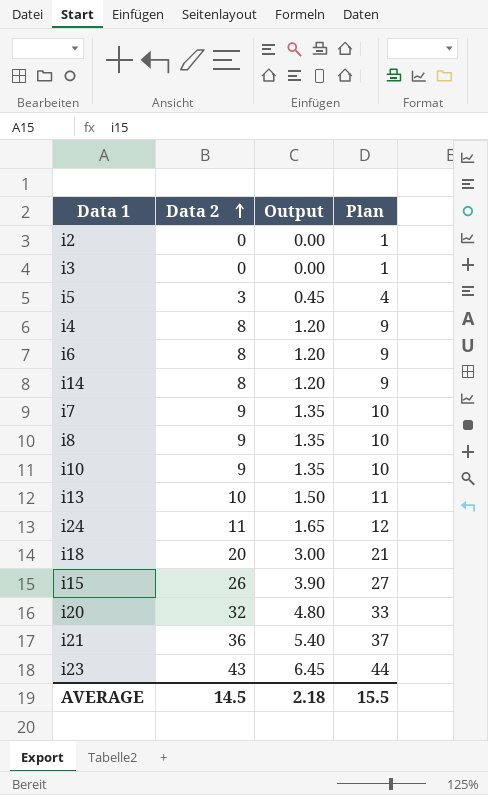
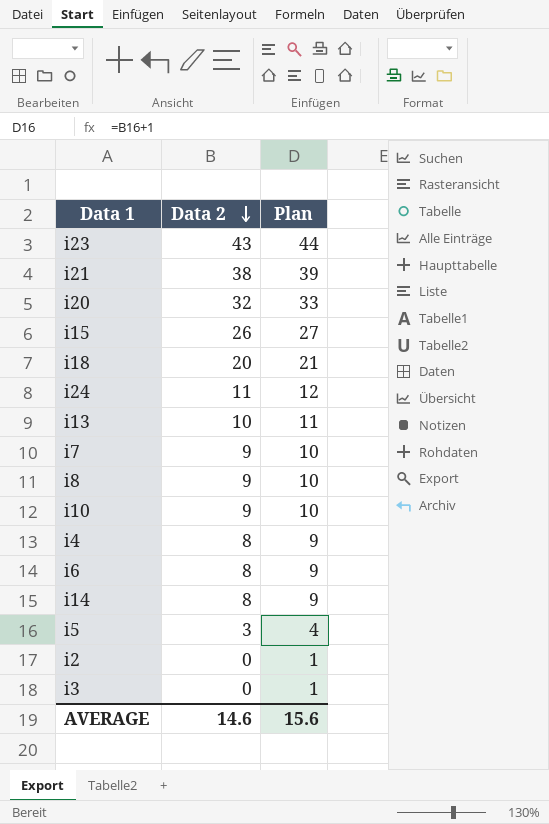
row order: Data 2 ascending -> Data 2 descending
column Output | formula: [Data 2] * 0.15 -> none
i21 | Data 2: 36 -> 38
i21 | Plan: 37 -> 39
AVERAGE | Data 2: 14.5 -> 14.6
AVERAGE | Plan: 15.5 -> 15.6

